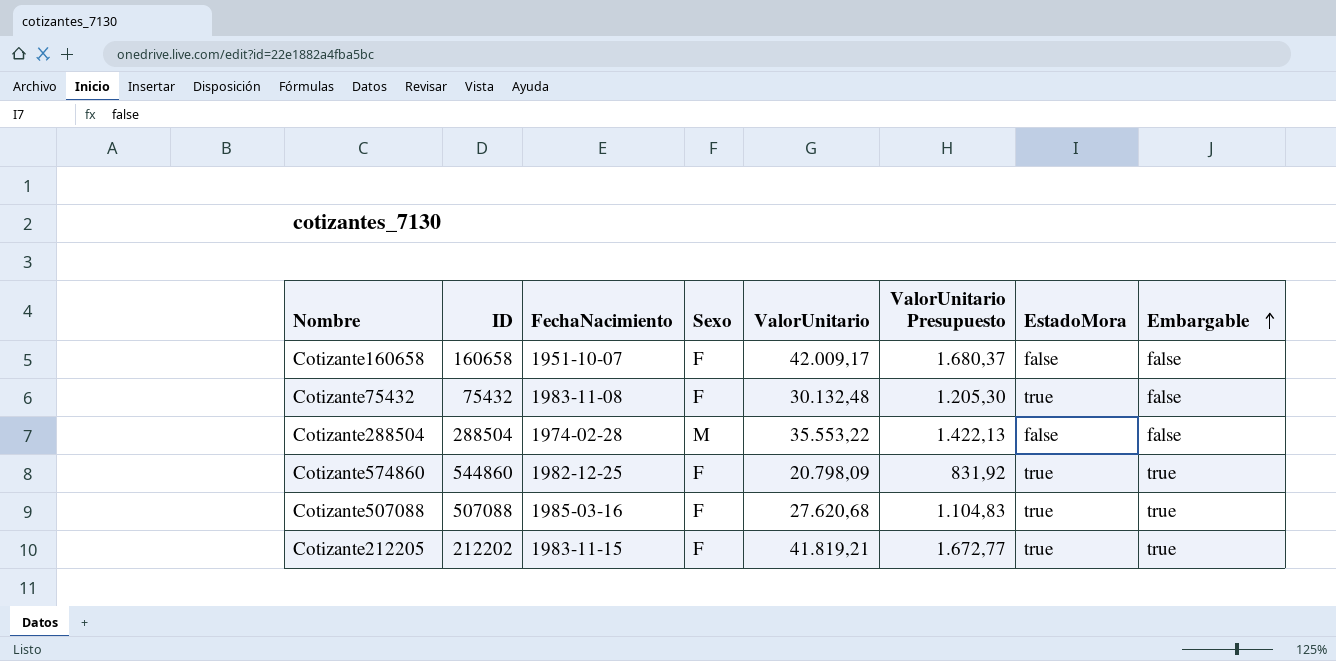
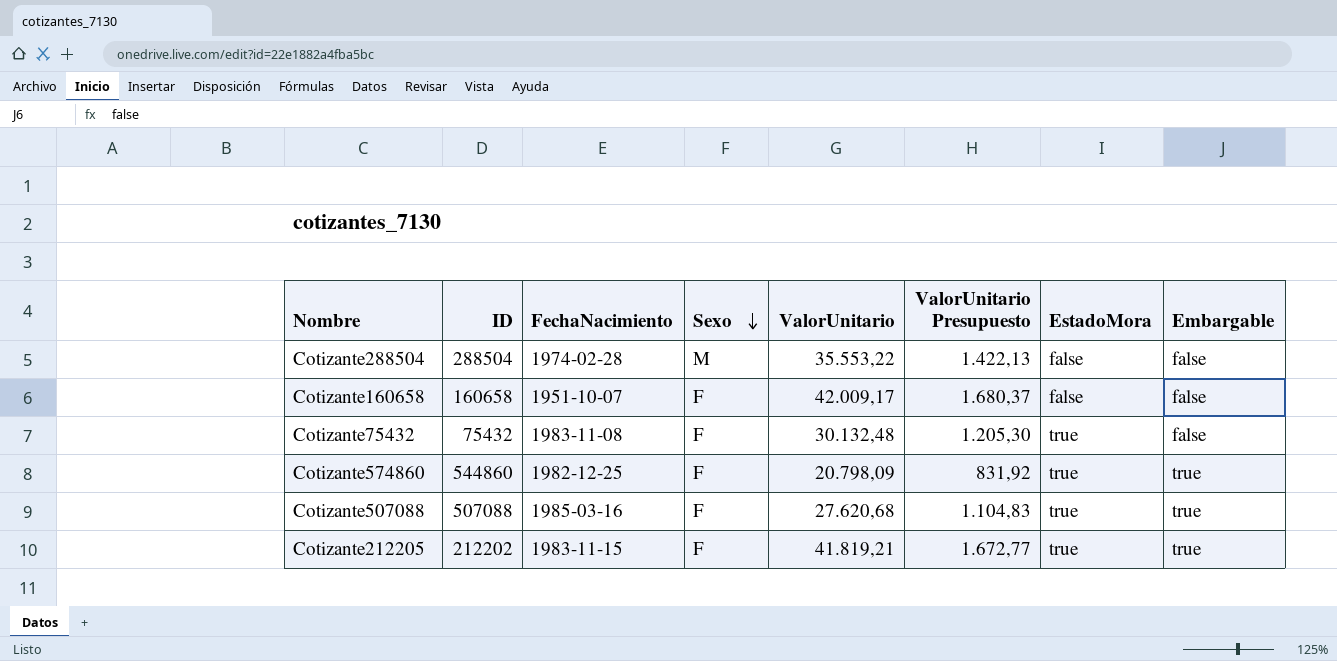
row order: Embargable ascending -> Sexo descending

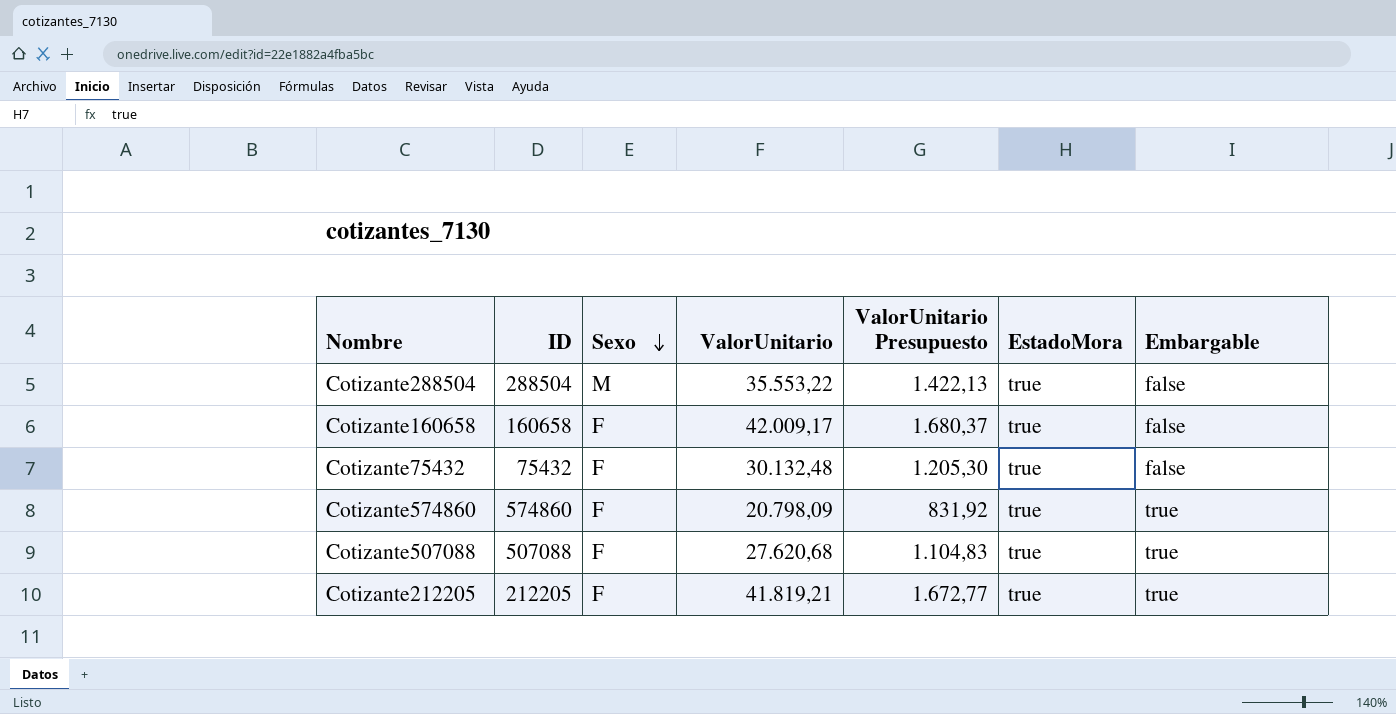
column FechaNacimiento | position: 3 -> none
Cotizante288504 | EstadoMora: false -> true
Cotizante160658 | EstadoMora: false -> true
Cotizante574860 | ID: 544860 -> 574860
Cotizante212205 | ID: 212202 -> 212205

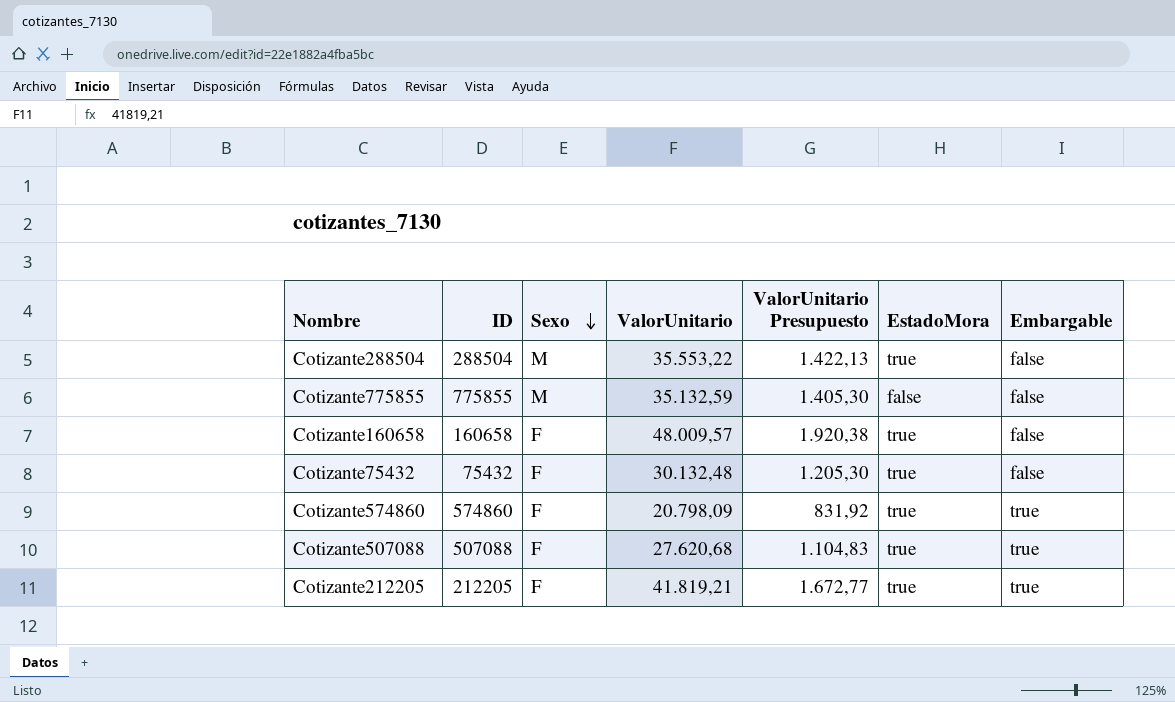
row Cotizante775855: none -> 775855 | M | 35.132,59 | 1.405,30 | false | false
Cotizante160658 | ValorUnitario: 42.009,17 -> 48.009,57
Cotizante160658 | ValorUnitario Presupuesto: 1.680,37 -> 1.920,38

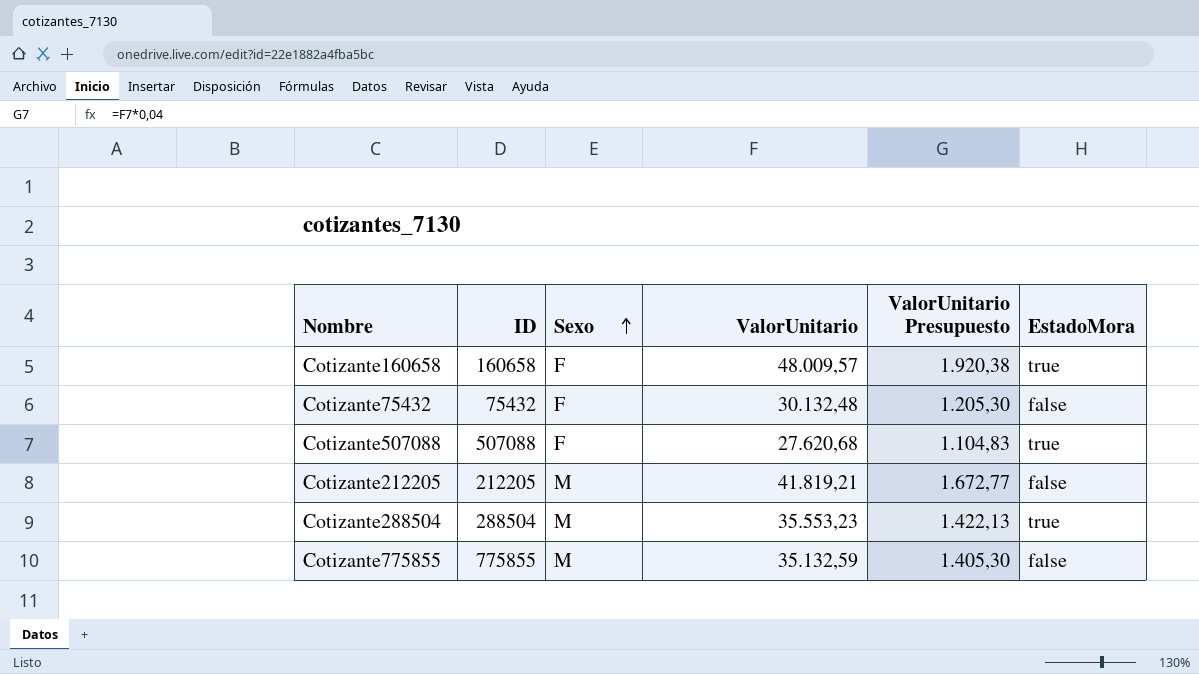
row order: Sexo descending -> Sexo ascending
column Embargable | position: 7 -> none
row Cotizante574860: 574860 | F | 20.798,09 | 831,92 | true | true -> none
Cotizante75432 | EstadoMora: true -> false
Cotizante212205 | Sexo: F -> M
Cotizante212205 | EstadoMora: true -> false
Cotizante288504 | ValorUnitario: 35.553,22 -> 35.553,23

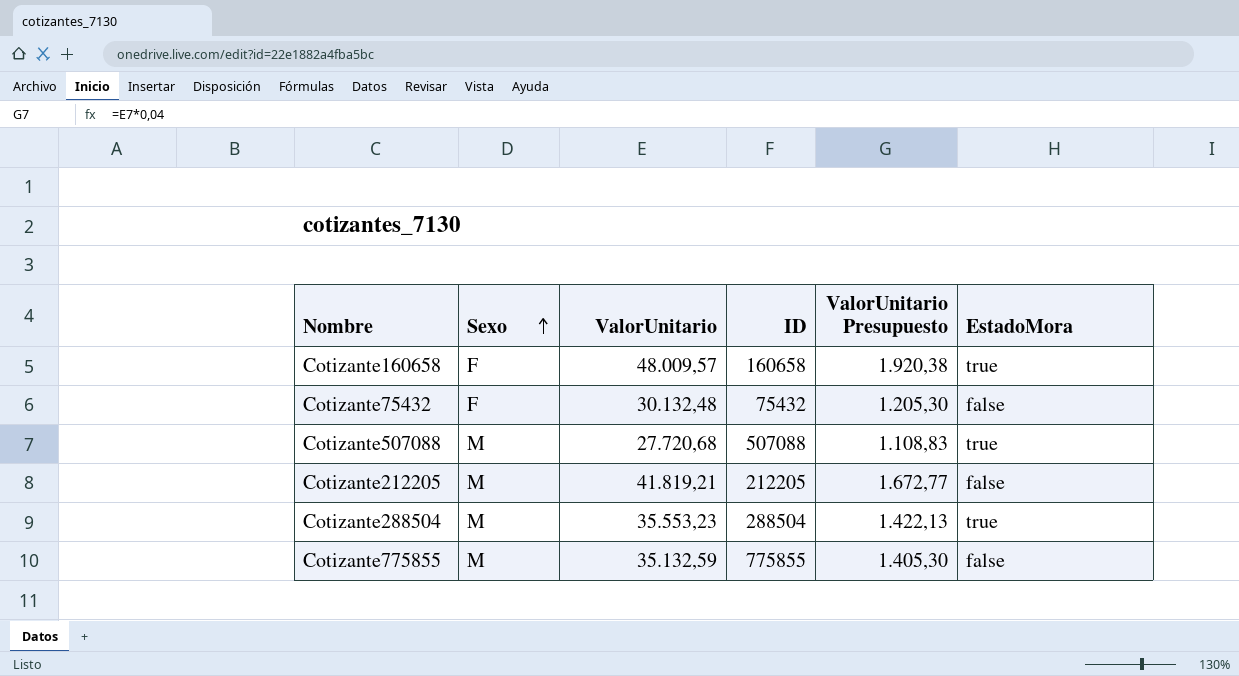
column ID | position: 2 -> 4
Cotizante507088 | Sexo: F -> M
Cotizante507088 | ValorUnitario: 27.620,68 -> 27.720,68
Cotizante507088 | ValorUnitario Presupuesto: 1.104,83 -> 1.108,83

